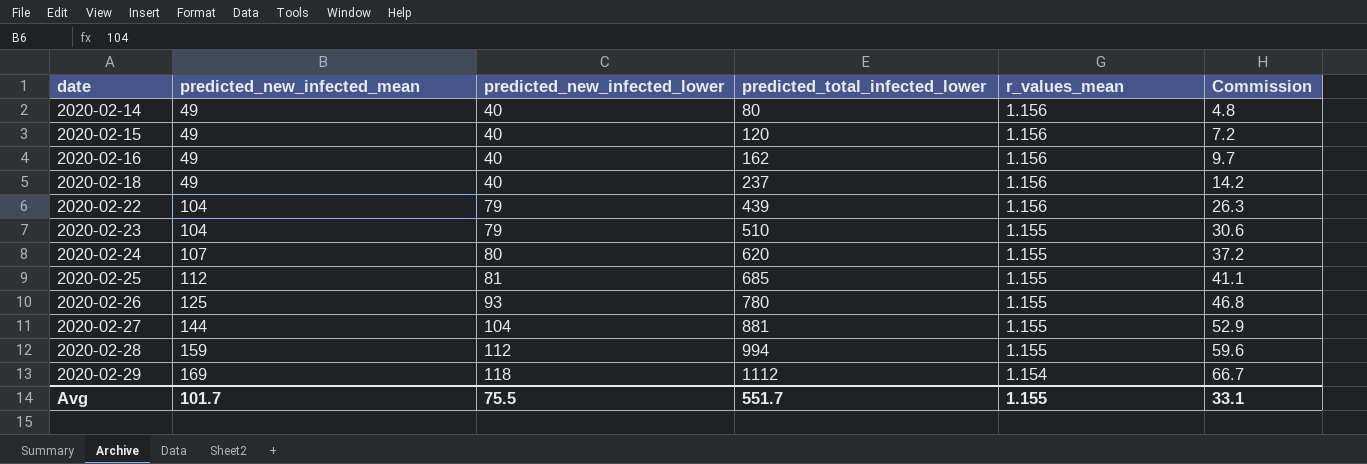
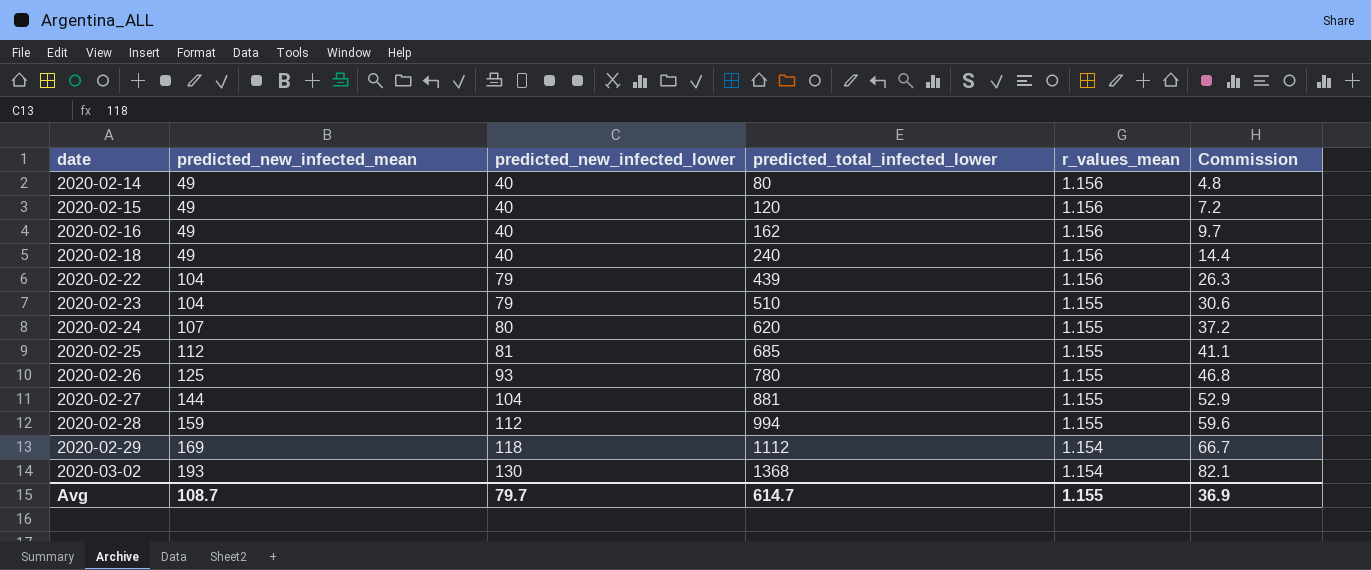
2020-02-18 | predicted_total_infected_lower: 237 -> 240
2020-02-18 | Commission: 14.2 -> 14.4
row 2020-03-02: none -> 193 | 130 | 1368 | 1.154 | 82.1
Avg | predicted_new_infected_mean: 101.7 -> 108.7
Avg | predicted_new_infected_lower: 75.5 -> 79.7
Avg | predicted_total_infected_lower: 551.7 -> 614.7
Avg | Commission: 33.1 -> 36.9

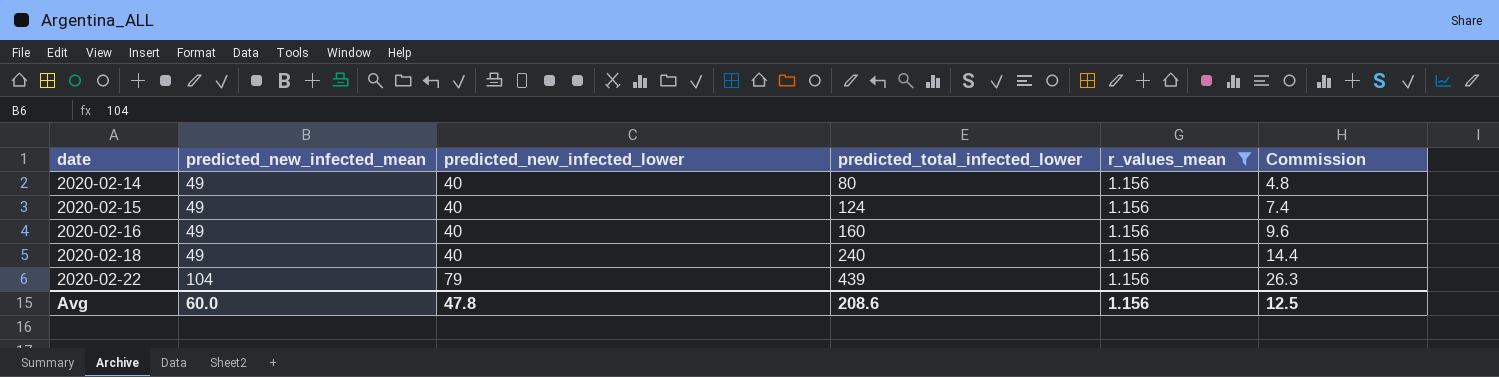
filter: none -> r_values_mean = 1.156
2020-02-15 | predicted_total_infected_lower: 120 -> 124
2020-02-15 | Commission: 7.2 -> 7.4
2020-02-16 | predicted_total_infected_lower: 162 -> 160
2020-02-16 | Commission: 9.7 -> 9.6
Avg | predicted_new_infected_mean: 108.7 -> 60.0
Avg | predicted_new_infected_lower: 79.7 -> 47.8
Avg | predicted_total_infected_lower: 614.7 -> 208.6
Avg | r_values_mean: 1.155 -> 1.156
Avg | Commission: 36.9 -> 12.5

